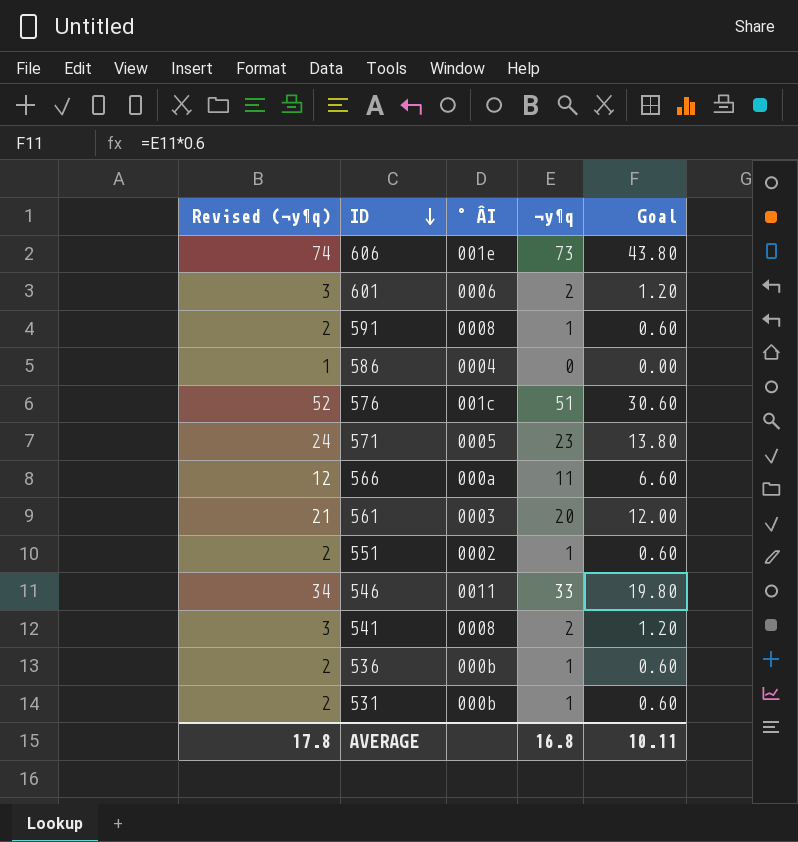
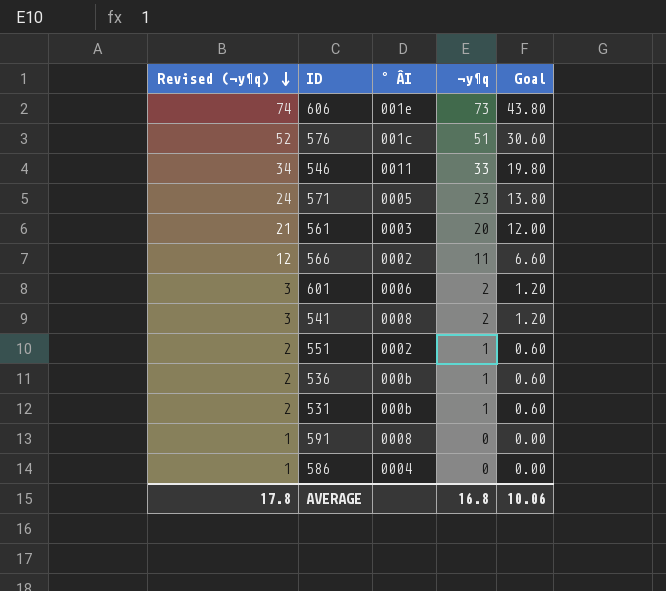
row order: ID descending -> Revised (¬y¶q) descending
566 | ° ÂI: 000a -> 0002
591 | Revised (¬y¶q): 2 -> 1
591 | ¬y¶q: 1 -> 0
591 | Goal: 0.60 -> 0.00
AVERAGE | Goal: 10.11 -> 10.06

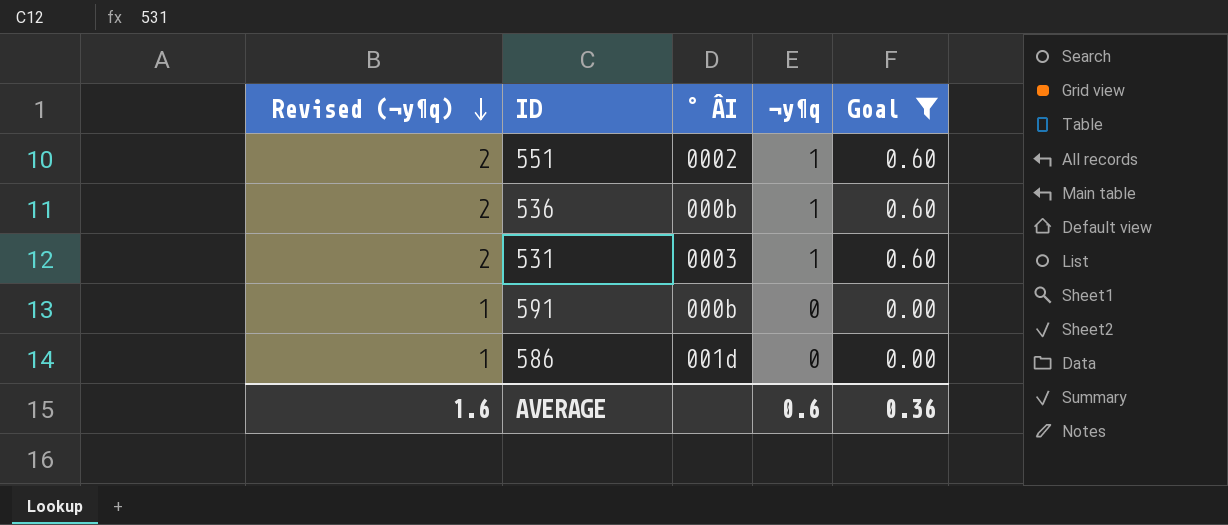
filter: none -> Goal <= 0.60
531 | ° ÂI: 000b -> 0003
591 | ° ÂI: 0008 -> 000b
586 | ° ÂI: 0004 -> 001d
AVERAGE | Revised (¬y¶q): 17.8 -> 1.6
AVERAGE | ¬y¶q: 16.8 -> 0.6
AVERAGE | Goal: 10.06 -> 0.36

